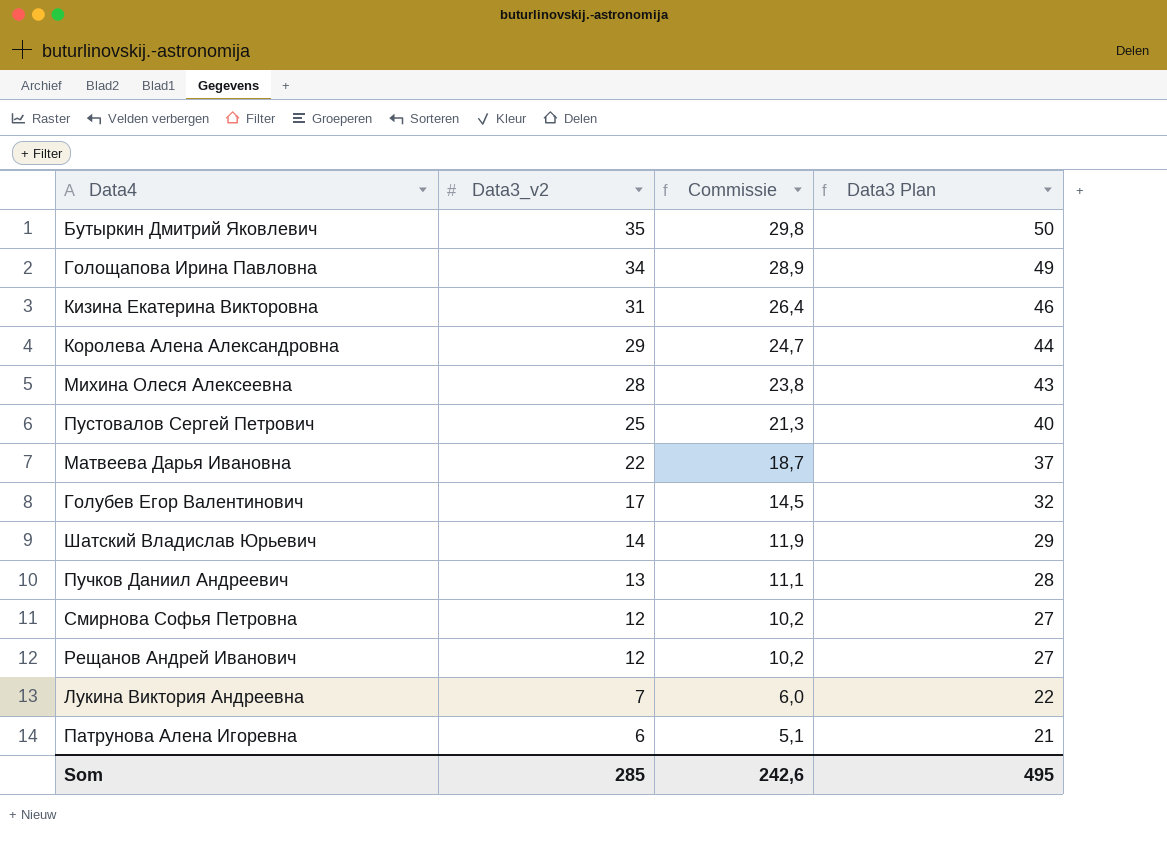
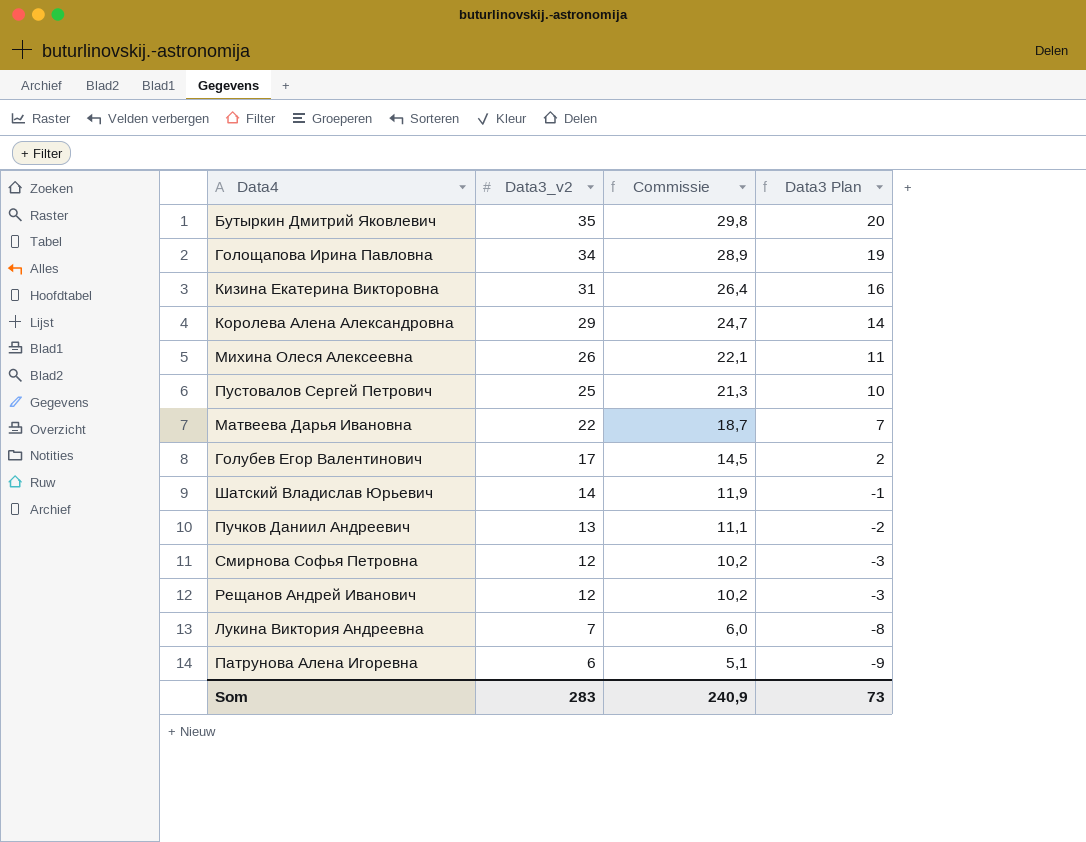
column Data3 Plan | formula: [Data3_v2] + 15 -> [Data3_v2] - 15
Михина Олеся Алексеевна | Data3_v2: 28 -> 26
Михина Олеся Алексеевна | Commissie: 23,8 -> 22,1
Som | Data3_v2: 285 -> 283
Som | Commissie: 242,6 -> 240,9
Som | Data3 Plan: 495 -> 73

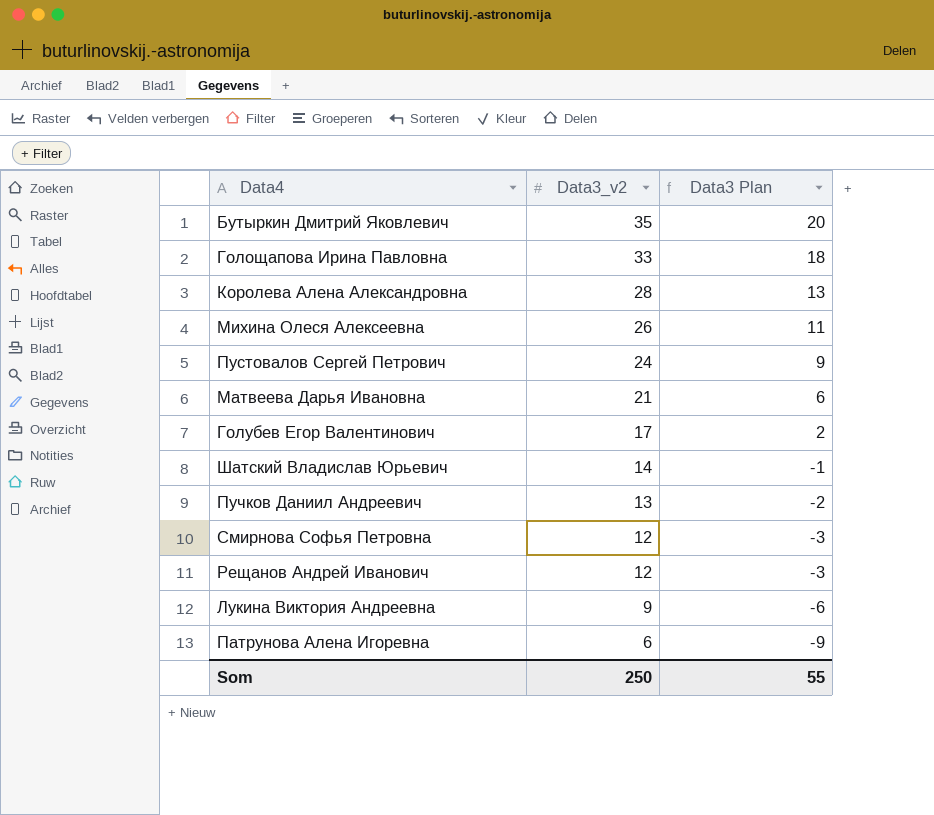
column Commissie | formula: [Data3_v2] * 0,85 -> none
row Кизина Екатерина Викторовна: 31 | 26,4 | 16 -> none
Голощапова Ирина Павловна | Data3_v2: 34 -> 33
Голощапова Ирина Павловна | Data3 Plan: 19 -> 18
Королева Алена Александровна | Data3_v2: 29 -> 28
Королева Алена Александровна | Data3 Plan: 14 -> 13
Пустовалов Сергей Петрович | Data3_v2: 25 -> 24
Пустовалов Сергей Петрович | Data3 Plan: 10 -> 9
Матвеева Дарья Ивановна | Data3_v2: 22 -> 21
Матвеева Дарья Ивановна | Data3 Plan: 7 -> 6
Лукина Виктория Андреевна | Data3_v2: 7 -> 9
Лукина Виктория Андреевна | Data3 Plan: -8 -> -6
Som | Data3_v2: 283 -> 250
Som | Data3 Plan: 73 -> 55

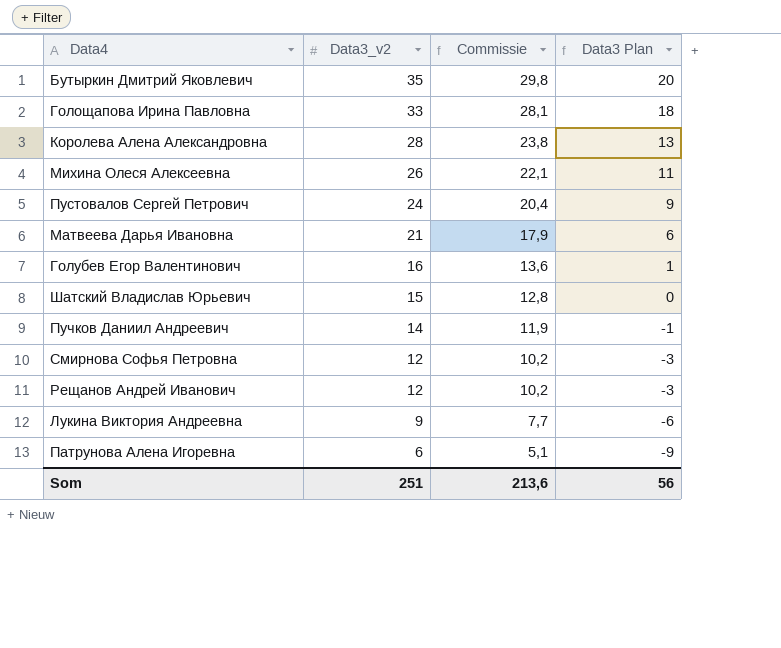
column Commissie | formula: none -> [Data3_v2] * 0,85
Голубев Егор Валентинович | Data3_v2: 17 -> 16
Голубев Егор Валентинович | Data3 Plan: 2 -> 1
Шатский Владислав Юрьевич | Data3_v2: 14 -> 15
Шатский Владислав Юрьевич | Data3 Plan: -1 -> 0
Пучков Даниил Андреевич | Data3_v2: 13 -> 14
Пучков Даниил Андреевич | Data3 Plan: -2 -> -1
Som | Data3_v2: 250 -> 251
Som | Data3 Plan: 55 -> 56

